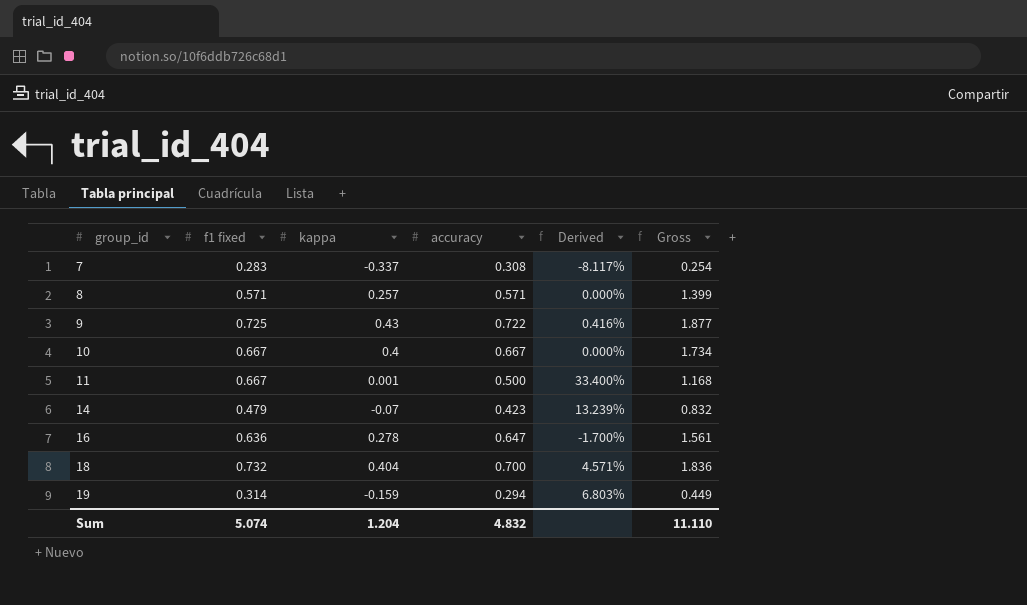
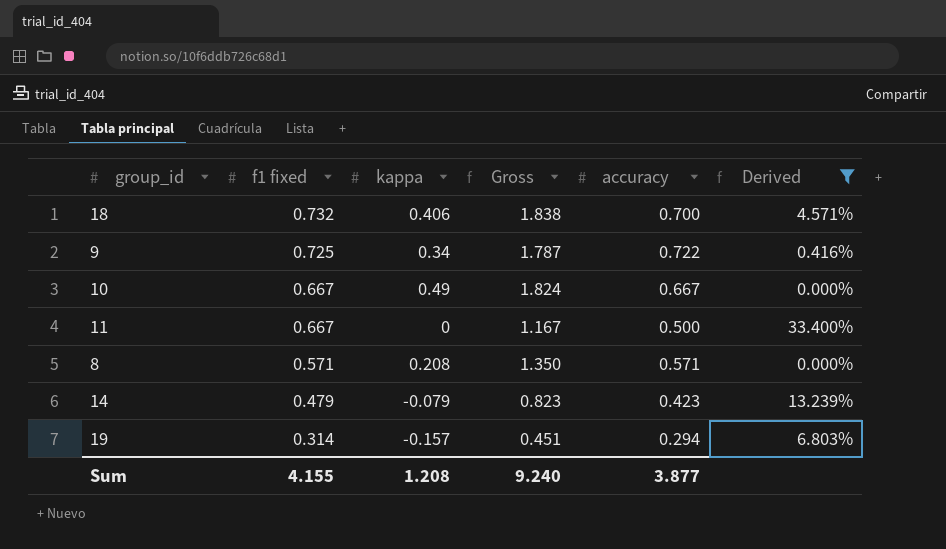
filter: none -> Derived >= 0.000%
row order: group_id ascending -> f1 fixed descending
column Gross | position: 6 -> 4
18 | kappa: 0.404 -> 0.406
18 | Gross: 1.836 -> 1.838
9 | kappa: 0.43 -> 0.34
9 | Gross: 1.877 -> 1.787
10 | kappa: 0.4 -> 0.49
10 | Gross: 1.734 -> 1.824
11 | kappa: 0.001 -> 0
11 | Gross: 1.168 -> 1.167
8 | kappa: 0.257 -> 0.208
8 | Gross: 1.399 -> 1.350
14 | kappa: -0.07 -> -0.079
14 | Gross: 0.832 -> 0.823
19 | kappa: -0.159 -> -0.157
19 | Gross: 0.449 -> 0.451
Sum | f1 fixed: 5.074 -> 4.155
Sum | kappa: 1.204 -> 1.208
Sum | Gross: 11.110 -> 9.240
Sum | accuracy: 4.832 -> 3.877

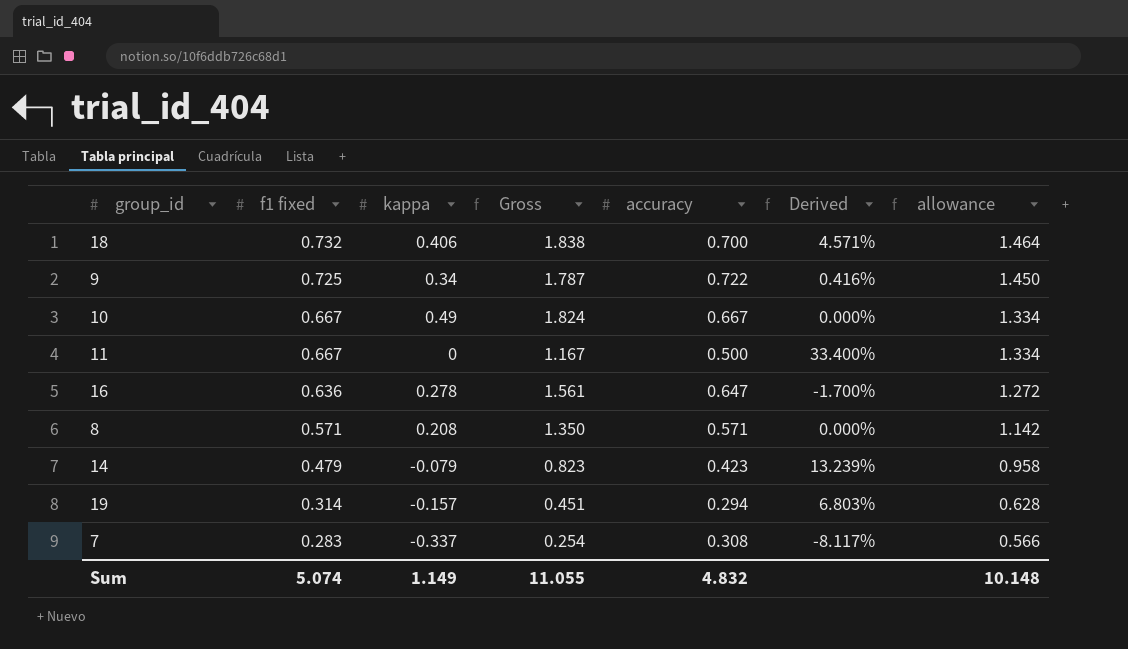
filter: Derived >= 0.000% -> none
column allowance | formula: none -> [f1 fixed] * 2
Sum | f1 fixed: 4.155 -> 5.074
Sum | kappa: 1.208 -> 1.149
Sum | Gross: 9.240 -> 11.055
Sum | accuracy: 3.877 -> 4.832

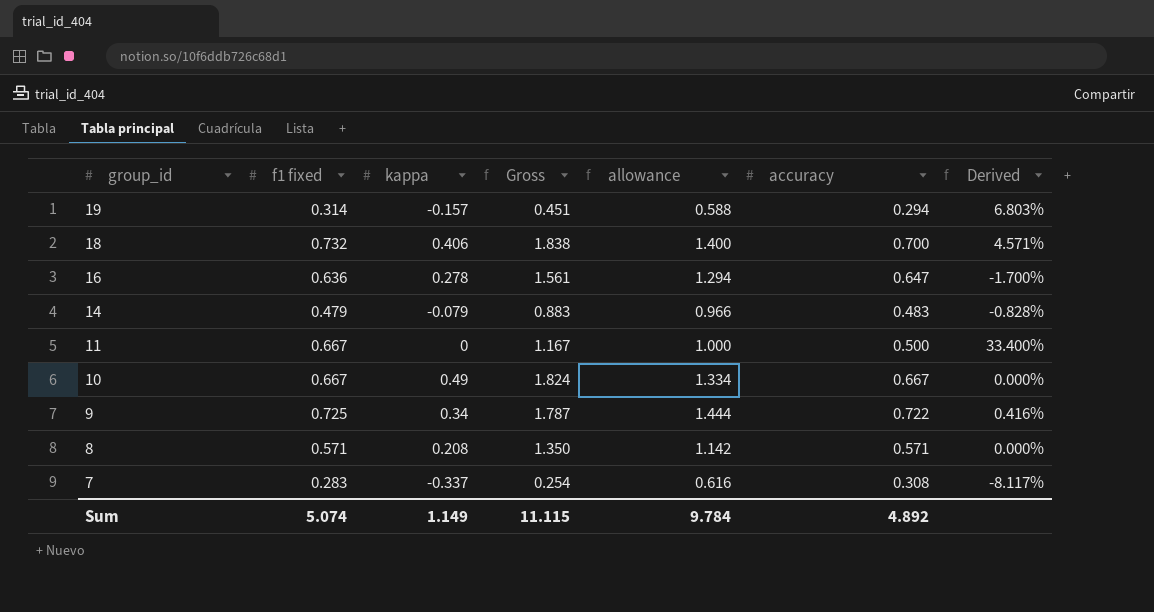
row order: f1 fixed descending -> group_id descending
column allowance | formula: [f1 fixed] * 2 -> [accuracy] * 2
column allowance | position: 7 -> 5
14 | Gross: 0.823 -> 0.883
14 | accuracy: 0.423 -> 0.483
14 | Derived: 13.239% -> -0.828%
Sum | Gross: 11.055 -> 11.115
Sum | allowance: 10.148 -> 9.784
Sum | accuracy: 4.832 -> 4.892

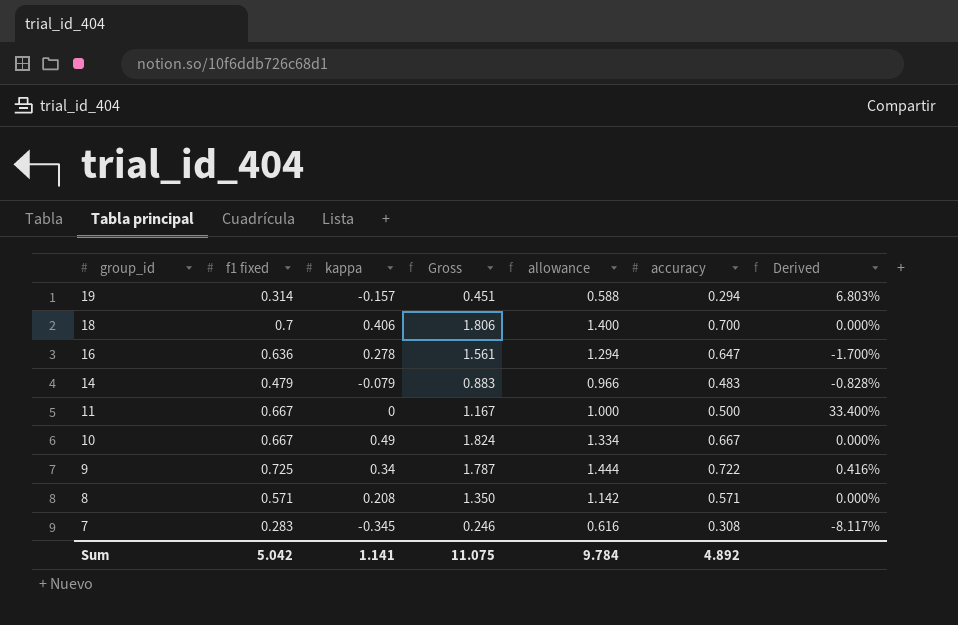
18 | f1 fixed: 0.732 -> 0.7
18 | Gross: 1.838 -> 1.806
18 | Derived: 4.571% -> 0.000%
7 | kappa: -0.337 -> -0.345
7 | Gross: 0.254 -> 0.246
Sum | f1 fixed: 5.074 -> 5.042
Sum | kappa: 1.149 -> 1.141
Sum | Gross: 11.115 -> 11.075

